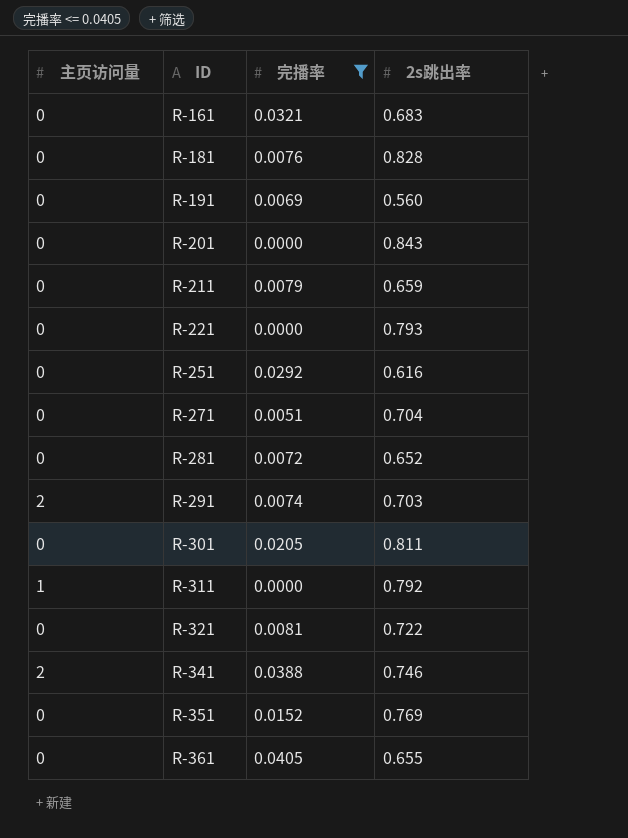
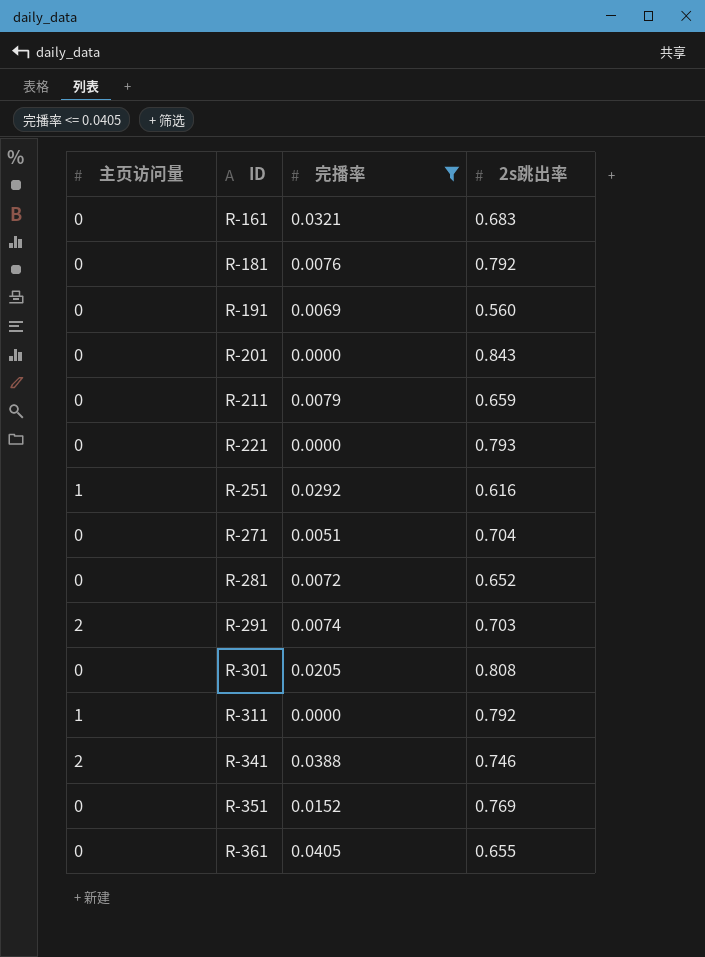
row R-321: 0 | 0.0081 | 0.722 -> none
R-181 | 2s跳出率: 0.828 -> 0.792
R-251 | 主页访问量: 0 -> 1
R-301 | 2s跳出率: 0.811 -> 0.808

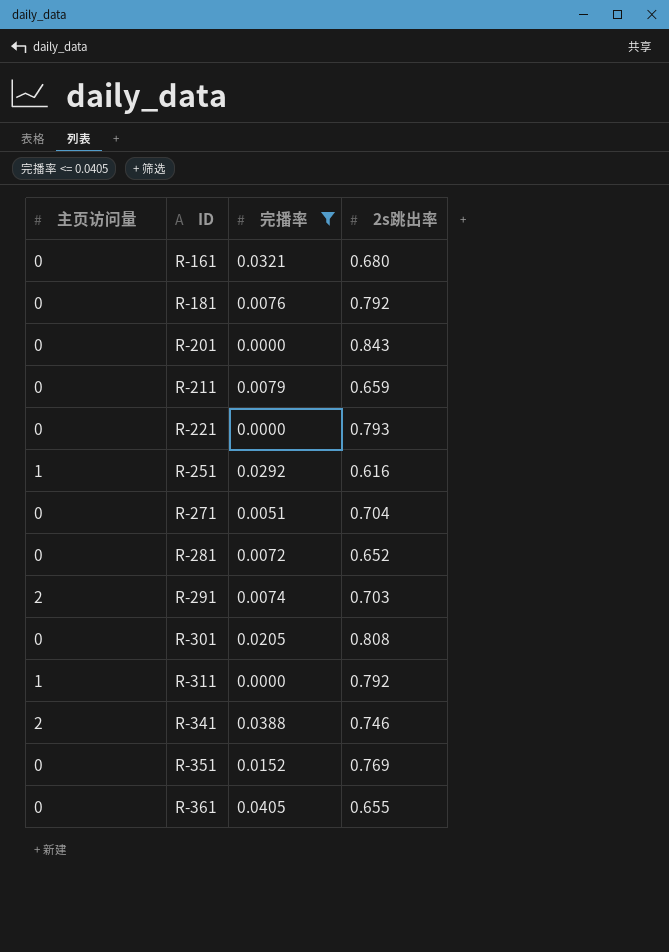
row R-191: 0 | 0.0069 | 0.560 -> none
R-161 | 2s跳出率: 0.683 -> 0.680

